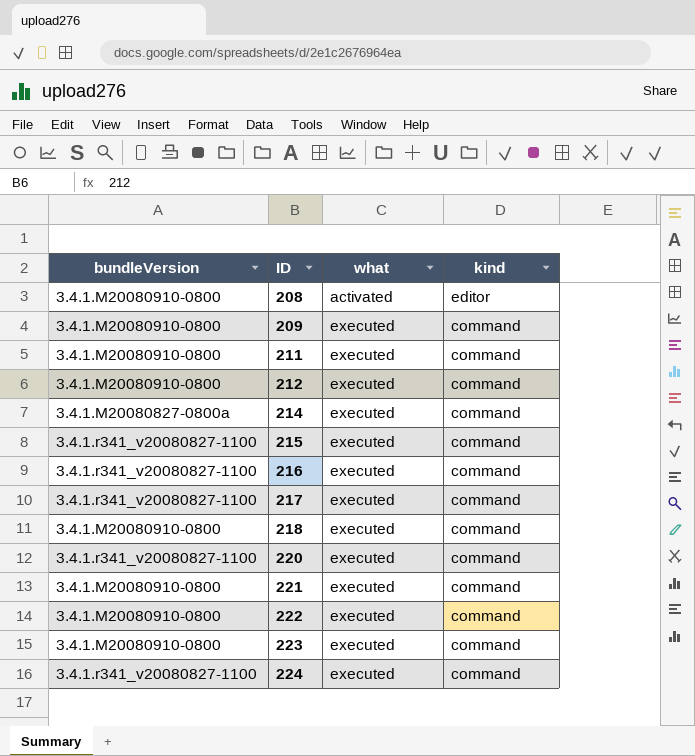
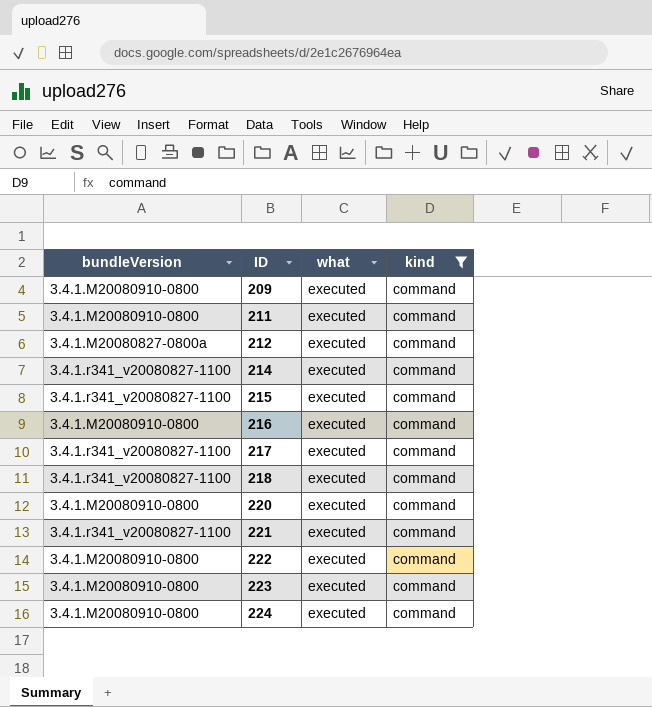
filter: none -> kind = command
212 | bundleVersion: 3.4.1.M20080910-0800 -> 3.4.1.M20080827-0800a
214 | bundleVersion: 3.4.1.M20080827-0800a -> 3.4.1.r341_v20080827-1100
216 | bundleVersion: 3.4.1.r341_v20080827-1100 -> 3.4.1.M20080910-0800
218 | bundleVersion: 3.4.1.M20080910-0800 -> 3.4.1.r341_v20080827-1100
220 | bundleVersion: 3.4.1.r341_v20080827-1100 -> 3.4.1.M20080910-0800
221 | bundleVersion: 3.4.1.M20080910-0800 -> 3.4.1.r341_v20080827-1100
224 | bundleVersion: 3.4.1.r341_v20080827-1100 -> 3.4.1.M20080910-0800

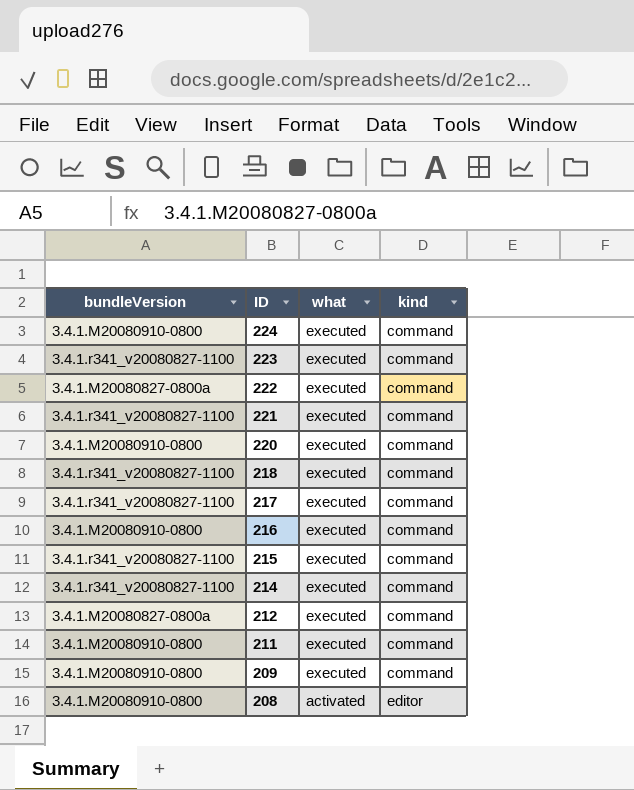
filter: kind = command -> none
row order: ID ascending -> ID descending
223 | bundleVersion: 3.4.1.M20080910-0800 -> 3.4.1.r341_v20080827-1100
222 | bundleVersion: 3.4.1.M20080910-0800 -> 3.4.1.M20080827-0800a

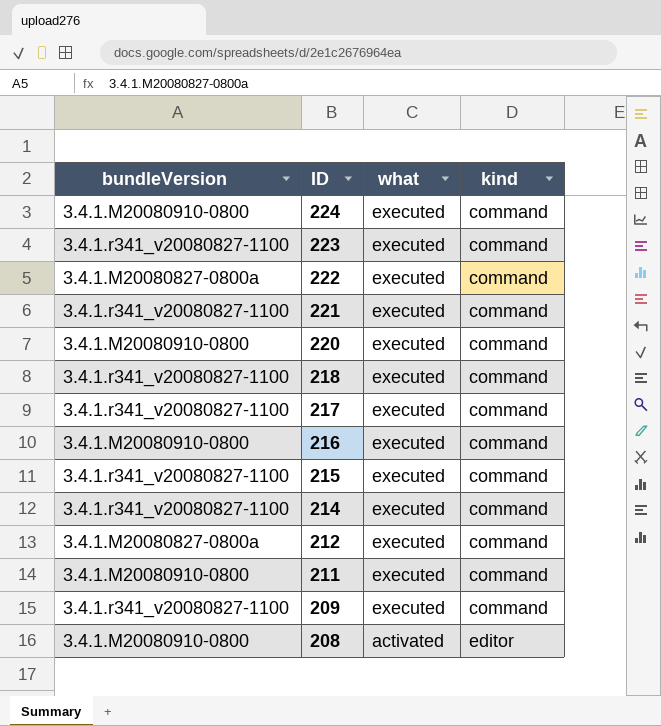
209 | bundleVersion: 3.4.1.M20080910-0800 -> 3.4.1.r341_v20080827-1100

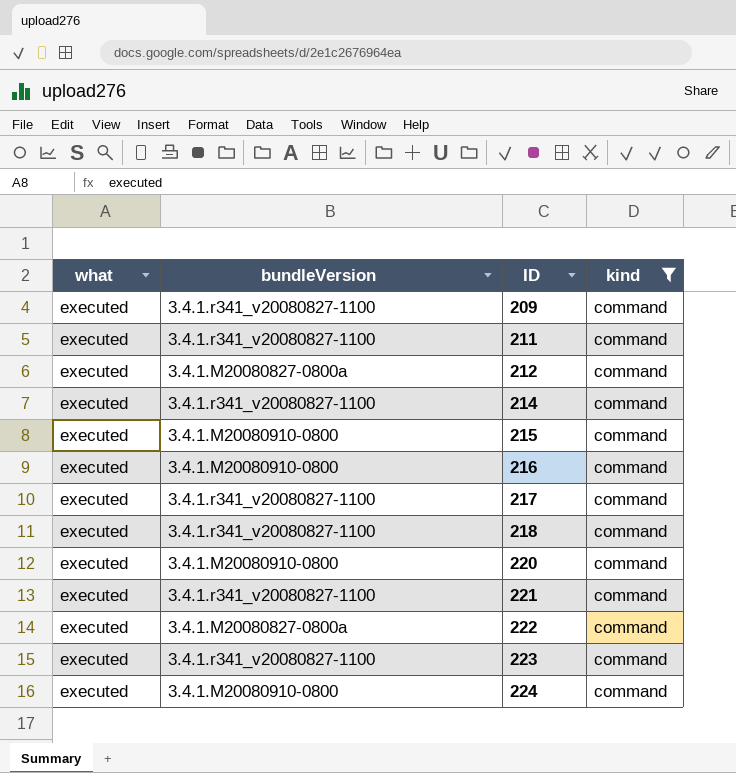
filter: none -> kind = command
row order: ID descending -> ID ascending
column what | position: 3 -> 1
211 | bundleVersion: 3.4.1.M20080910-0800 -> 3.4.1.r341_v20080827-1100
215 | bundleVersion: 3.4.1.r341_v20080827-1100 -> 3.4.1.M20080910-0800

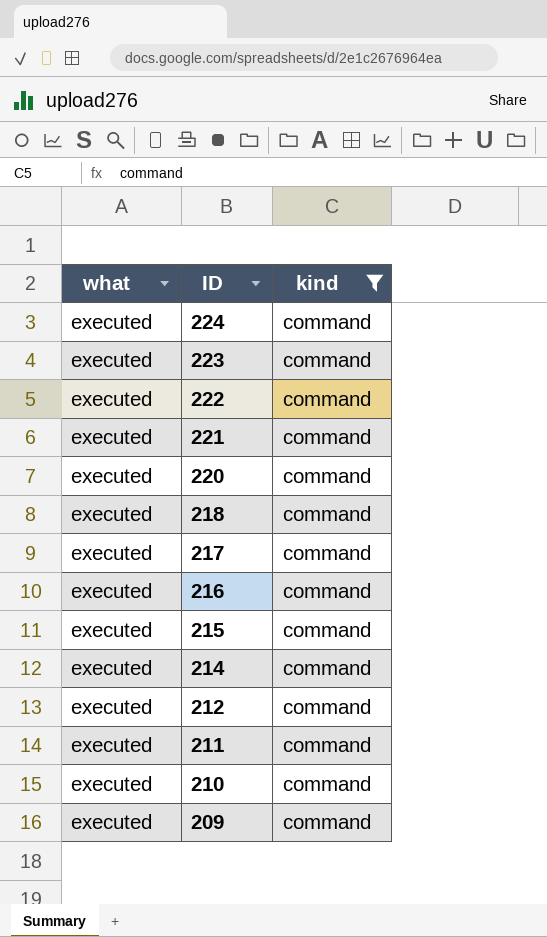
row order: ID ascending -> ID descending
column bundleVersion | position: 2 -> none
row 210: none -> executed | command

